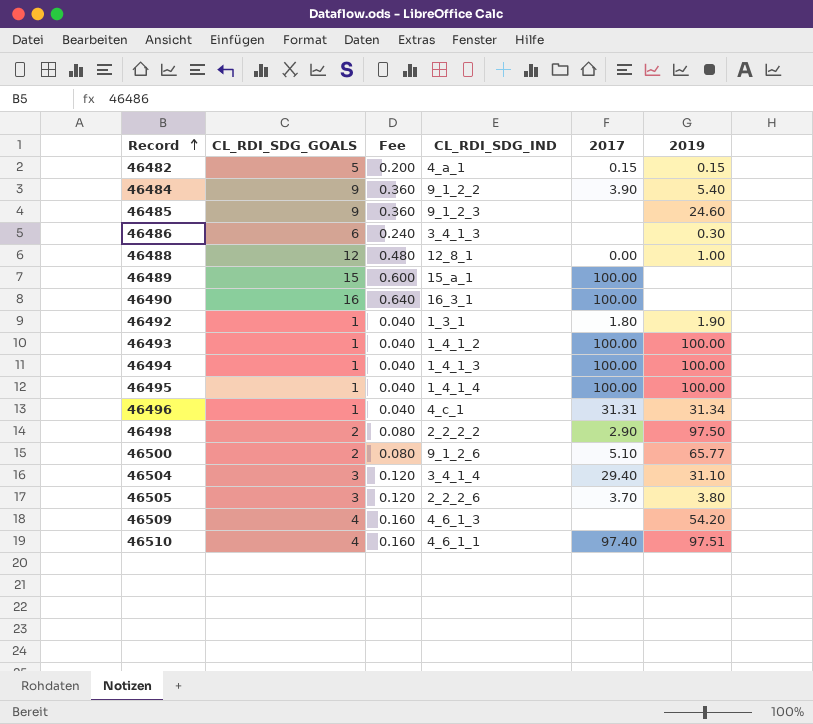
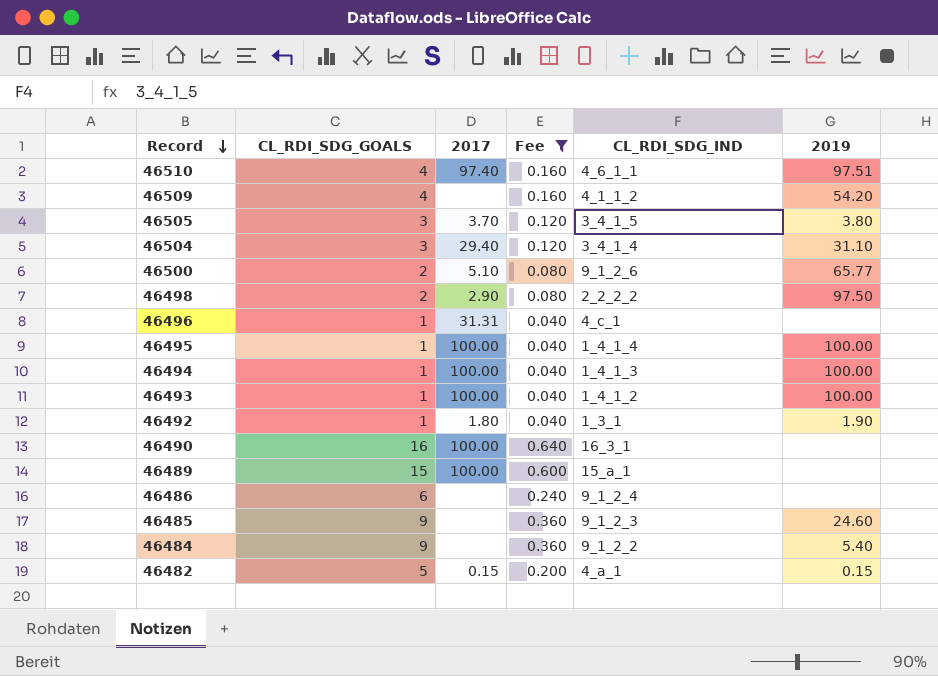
filter: none -> Fee != 0.480
row order: Record ascending -> Record descending
column 2017 | position: 5 -> 3
46509 | CL_RDI_SDG_IND: 4_6_1_3 -> 4_1_1_2
46505 | CL_RDI_SDG_IND: 2_2_2_6 -> 3_4_1_5
46496 | 2019: 31.34 -> none
46486 | CL_RDI_SDG_IND: 3_4_1_3 -> 9_1_2_4
46486 | 2019: 0.30 -> none
46484 | 2017: 3.90 -> none

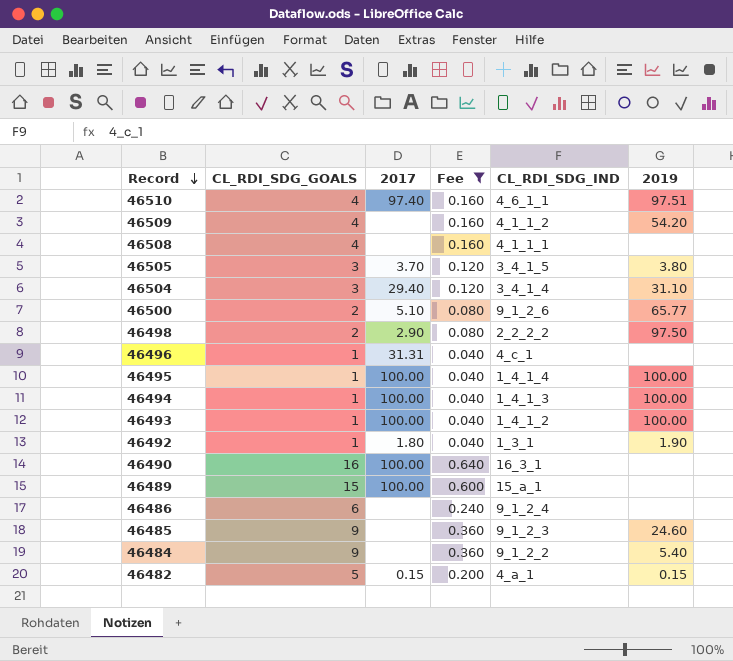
row 46508: none -> 4 | none | 0.160 | 4_1_1_1 | none

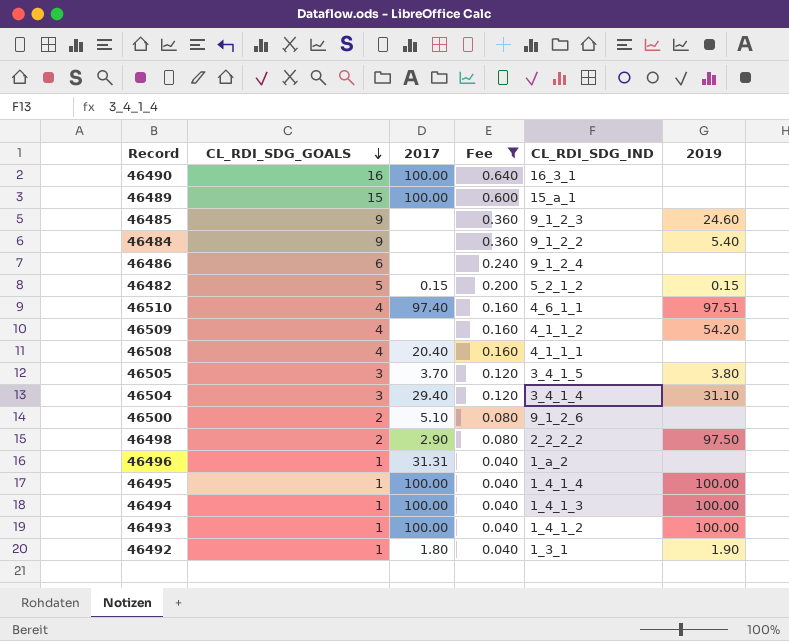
row order: Record descending -> CL_RDI_SDG_GOALS descending
46482 | CL_RDI_SDG_IND: 4_a_1 -> 5_2_1_2
46508 | 2017: none -> 20.40
46500 | 2019: 65.77 -> none
46496 | CL_RDI_SDG_IND: 4_c_1 -> 1_a_2

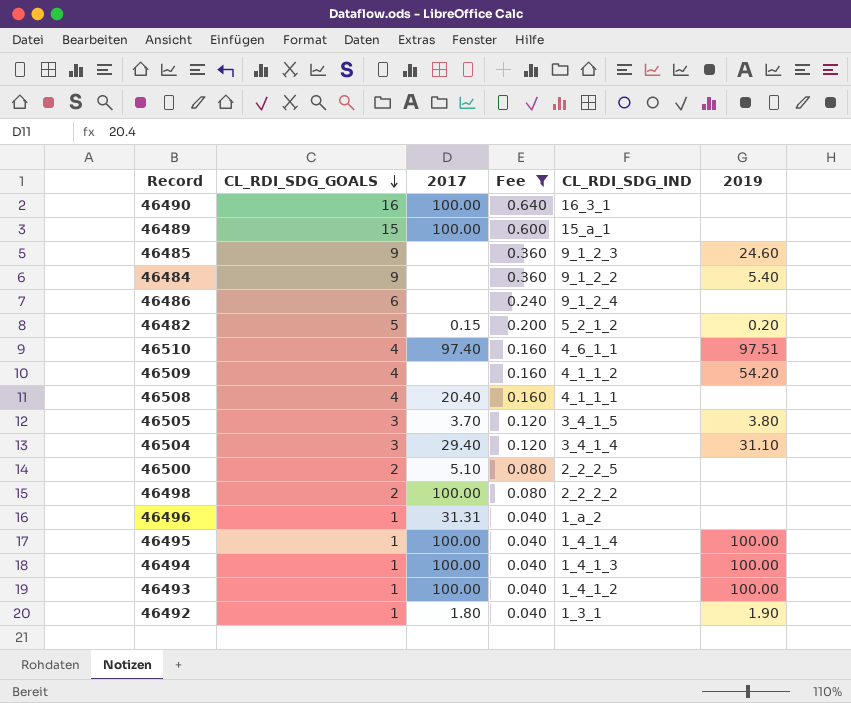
46482 | 2019: 0.15 -> 0.20
46500 | CL_RDI_SDG_IND: 9_1_2_6 -> 2_2_2_5
46498 | 2017: 2.90 -> 100.00
46498 | 2019: 97.50 -> none

